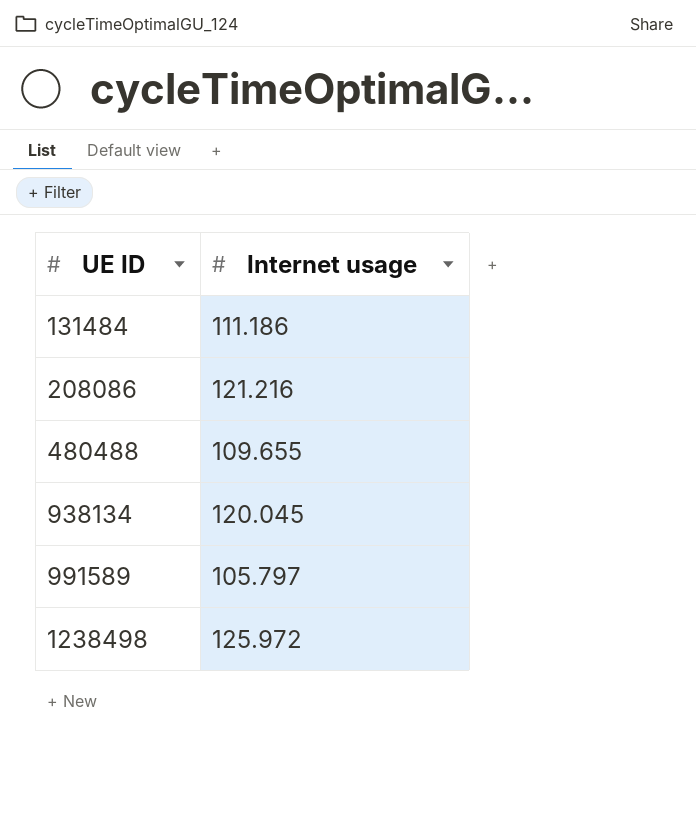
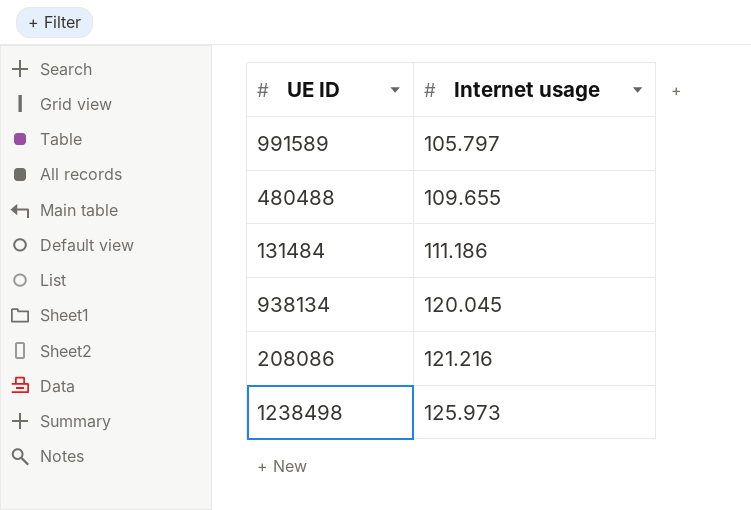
row order: UE ID ascending -> Internet usage ascending
1238498 | Internet usage: 125.972 -> 125.973

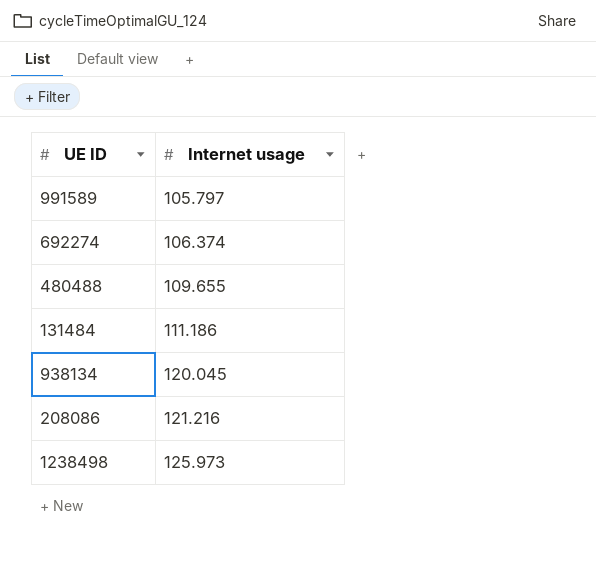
row 692274: none -> 106.374

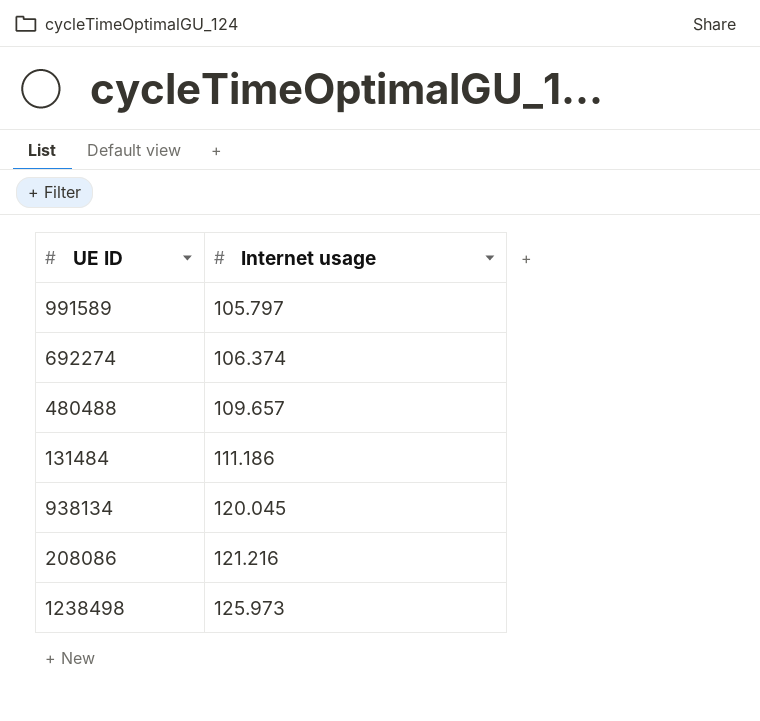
480488 | Internet usage: 109.655 -> 109.657

